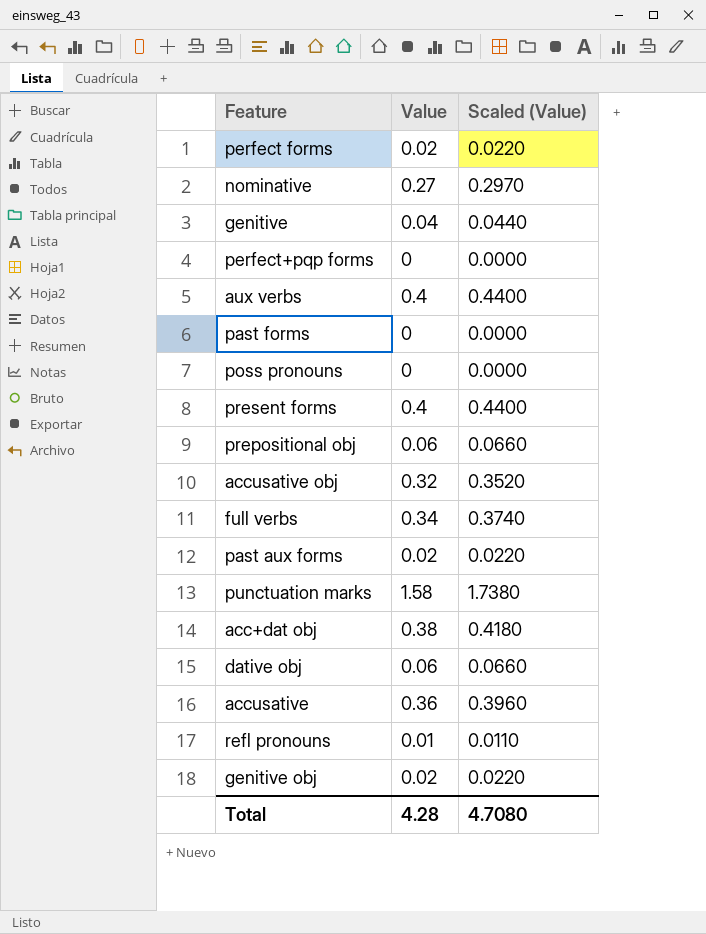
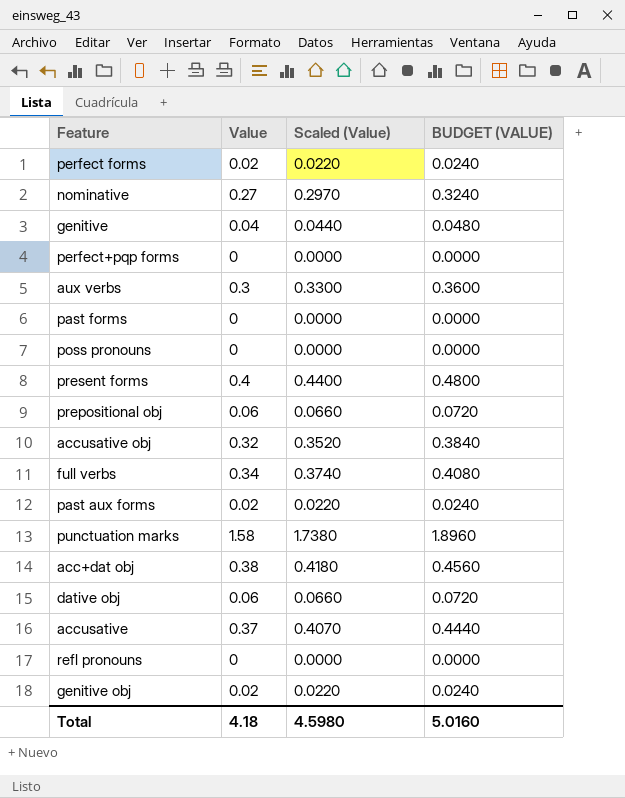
column BUDGET (VALUE) | formula: none -> [Value] * 1.2
aux verbs | Value: 0.4 -> 0.3
aux verbs | Scaled (Value): 0.4400 -> 0.3300
accusative | Value: 0.36 -> 0.37
accusative | Scaled (Value): 0.3960 -> 0.4070
refl pronouns | Value: 0.01 -> 0
refl pronouns | Scaled (Value): 0.0110 -> 0.0000
Total | Value: 4.28 -> 4.18
Total | Scaled (Value): 4.7080 -> 4.5980

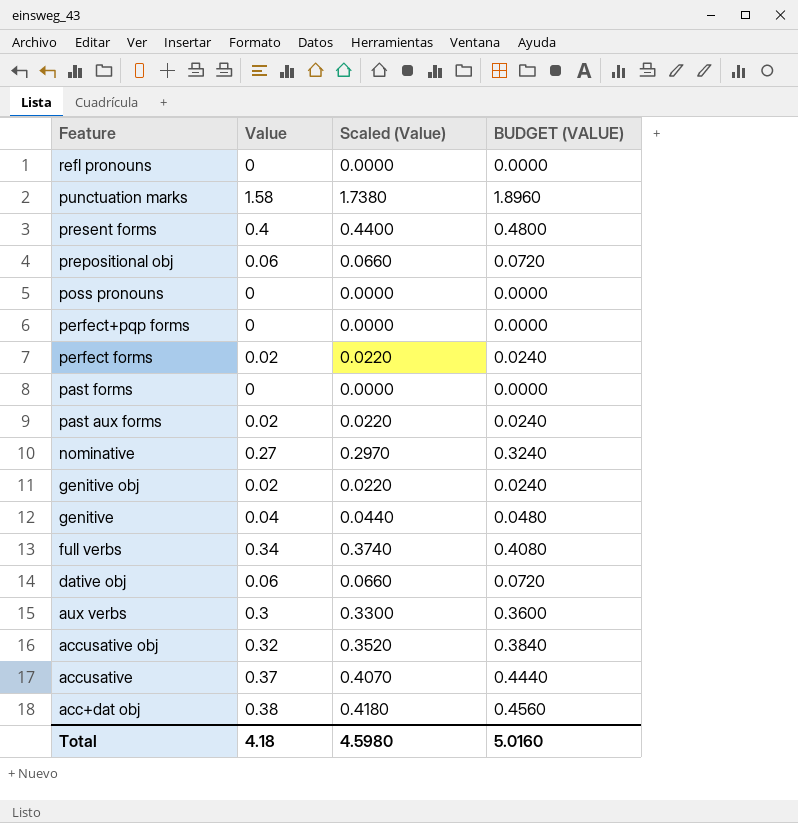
row order: none -> Feature descending

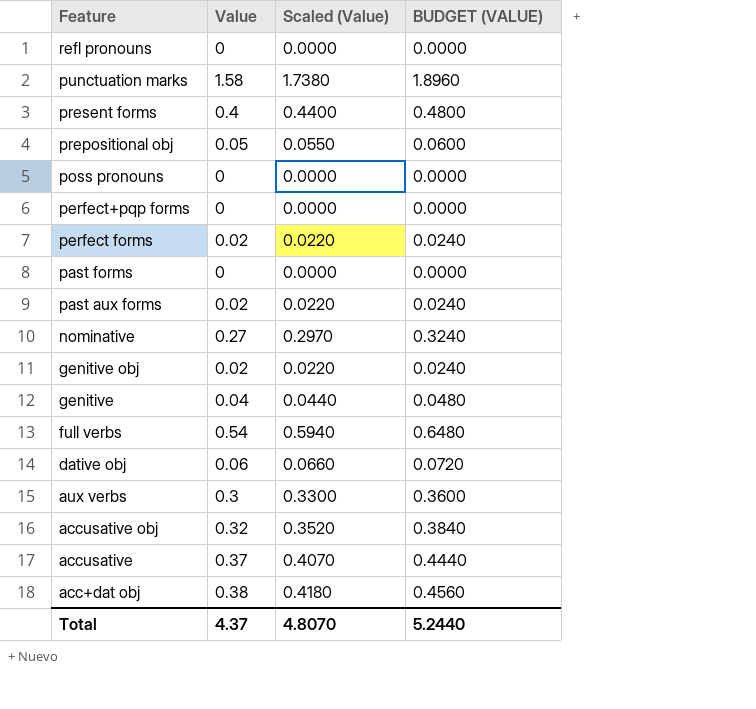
prepositional obj | Value: 0.06 -> 0.05
prepositional obj | Scaled (Value): 0.0660 -> 0.0550
prepositional obj | BUDGET (VALUE): 0.0720 -> 0.0600
full verbs | Value: 0.34 -> 0.54
full verbs | Scaled (Value): 0.3740 -> 0.5940
full verbs | BUDGET (VALUE): 0.4080 -> 0.6480
Total | Value: 4.18 -> 4.37
Total | Scaled (Value): 4.5980 -> 4.8070
Total | BUDGET (VALUE): 5.0160 -> 5.2440

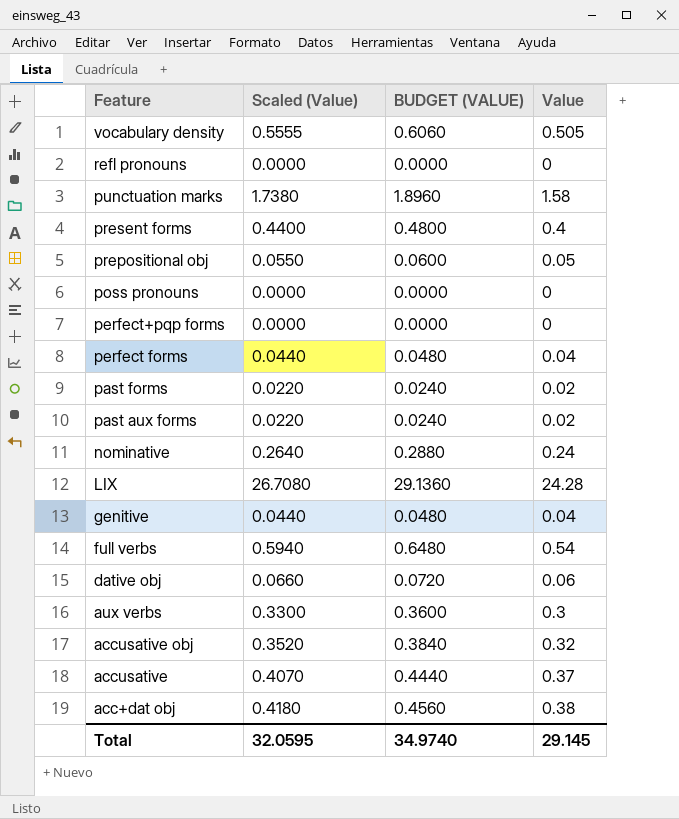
column Value | position: 2 -> 4
row genitive obj: 0.02 | 0.0220 | 0.0240 -> none
row vocabulary density: none -> 0.5555 | 0.6060 | 0.505
perfect forms | Scaled (Value): 0.0220 -> 0.0440
perfect forms | BUDGET (VALUE): 0.0240 -> 0.0480
perfect forms | Value: 0.02 -> 0.04
past forms | Scaled (Value): 0.0000 -> 0.0220
past forms | BUDGET (VALUE): 0.0000 -> 0.0240
past forms | Value: 0 -> 0.02
nominative | Scaled (Value): 0.2970 -> 0.2640
nominative | BUDGET (VALUE): 0.3240 -> 0.2880
nominative | Value: 0.27 -> 0.24
row LIX: none -> 26.7080 | 29.1360 | 24.28
Total | Scaled (Value): 4.8070 -> 32.0595
Total | BUDGET (VALUE): 5.2440 -> 34.9740
Total | Value: 4.37 -> 29.145

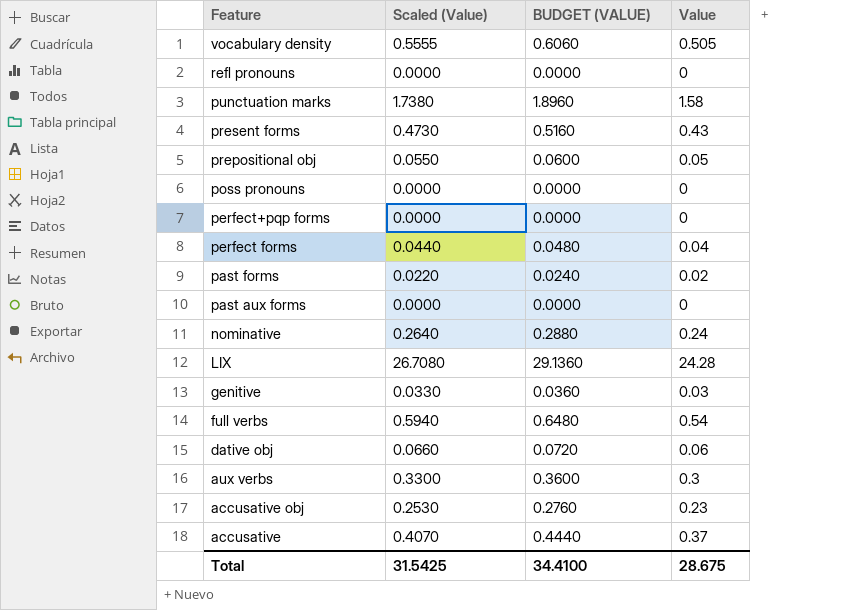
row acc+dat obj: 0.4180 | 0.4560 | 0.38 -> none
present forms | Scaled (Value): 0.4400 -> 0.4730
present forms | BUDGET (VALUE): 0.4800 -> 0.5160
present forms | Value: 0.4 -> 0.43
past aux forms | Scaled (Value): 0.0220 -> 0.0000
past aux forms | BUDGET (VALUE): 0.0240 -> 0.0000
past aux forms | Value: 0.02 -> 0
genitive | Scaled (Value): 0.0440 -> 0.0330
genitive | BUDGET (VALUE): 0.0480 -> 0.0360
genitive | Value: 0.04 -> 0.03
accusative obj | Scaled (Value): 0.3520 -> 0.2530
accusative obj | BUDGET (VALUE): 0.3840 -> 0.2760
accusative obj | Value: 0.32 -> 0.23
Total | Scaled (Value): 32.0595 -> 31.5425
Total | BUDGET (VALUE): 34.9740 -> 34.4100
Total | Value: 29.145 -> 28.675

